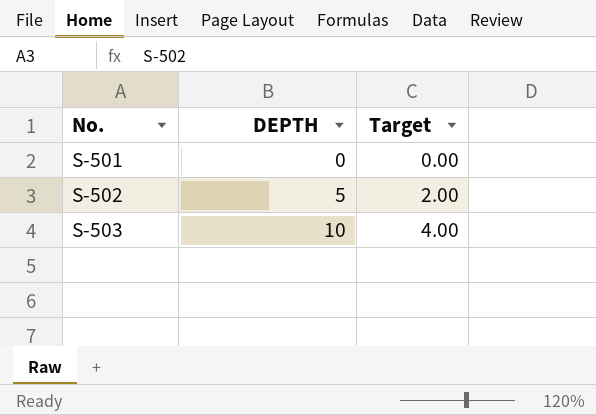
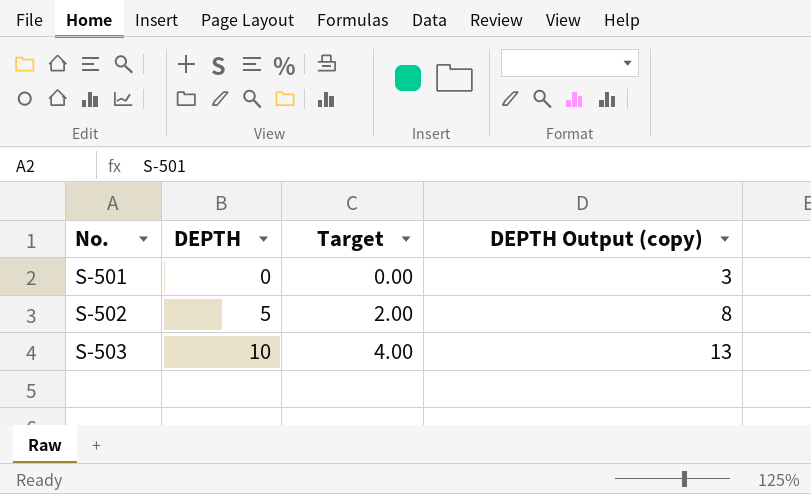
column DEPTH Output (copy) | formula: none -> [DEPTH] + 3

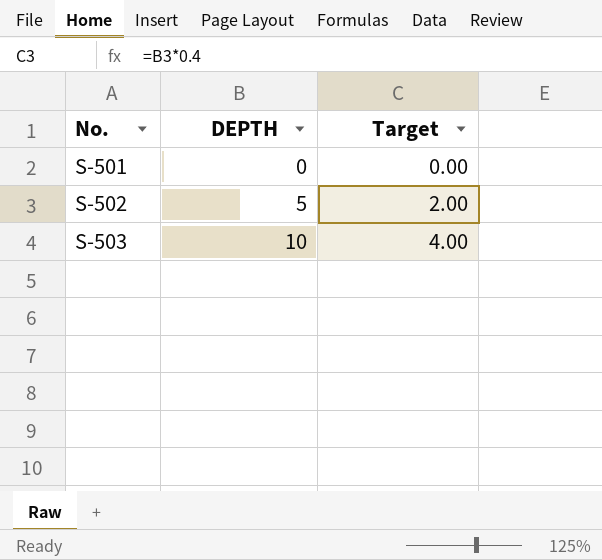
column DEPTH Output (copy) | formula: [DEPTH] + 3 -> none

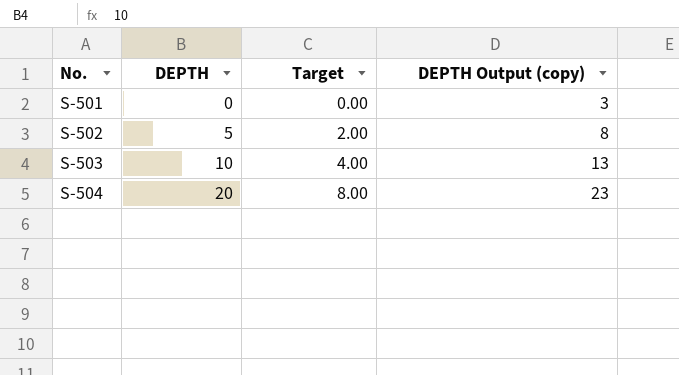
column DEPTH Output (copy) | formula: none -> [DEPTH] + 3
row S-504: none -> 20 | 8.00 | 23

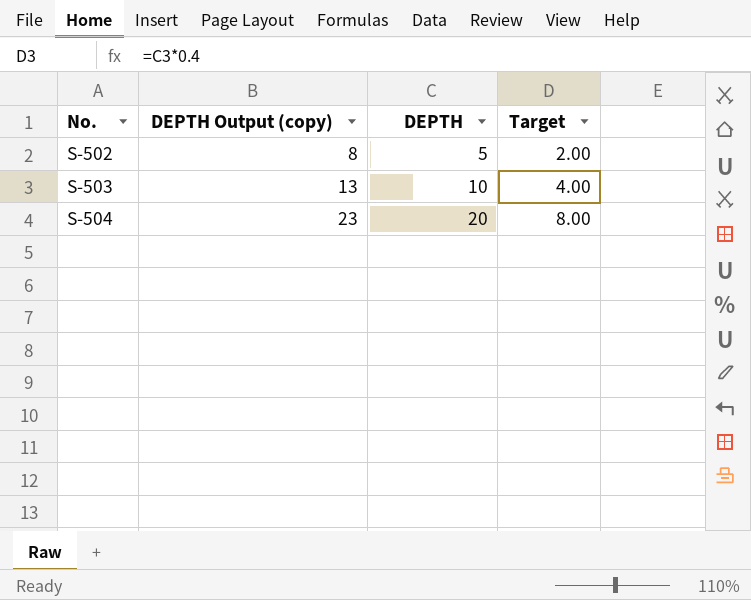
column DEPTH Output (copy) | position: 4 -> 2
row S-501: 0 | 0.00 | 3 -> none

